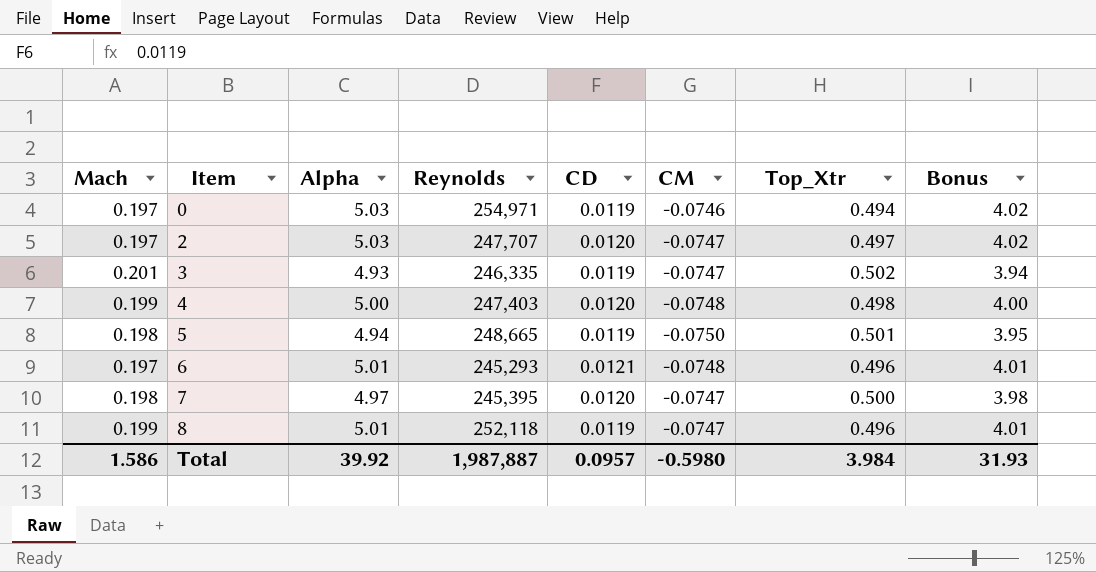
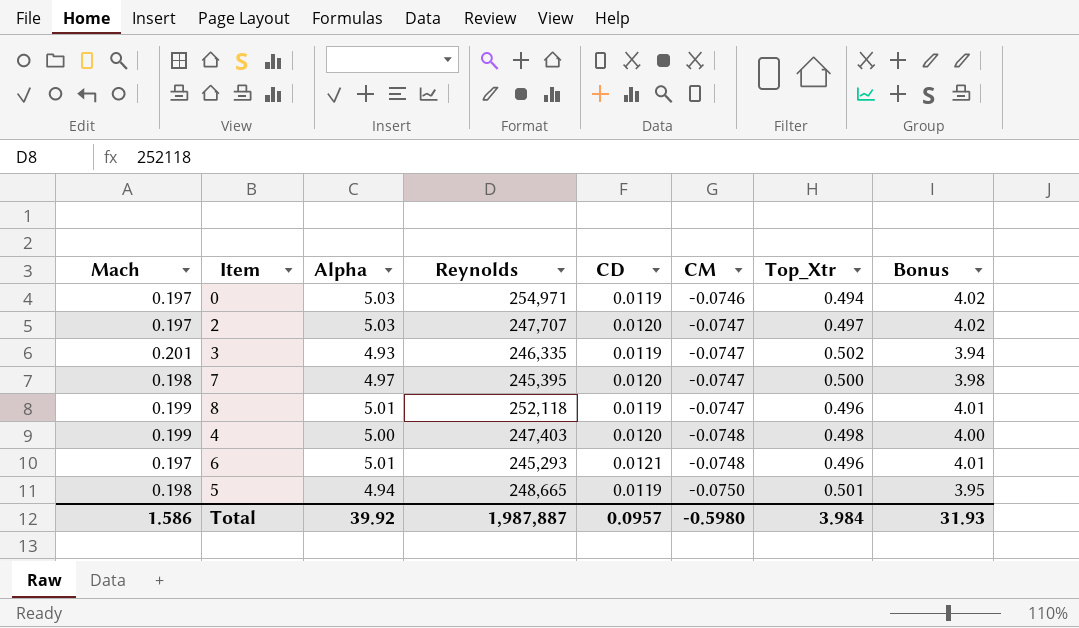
row order: Item ascending -> CM descending

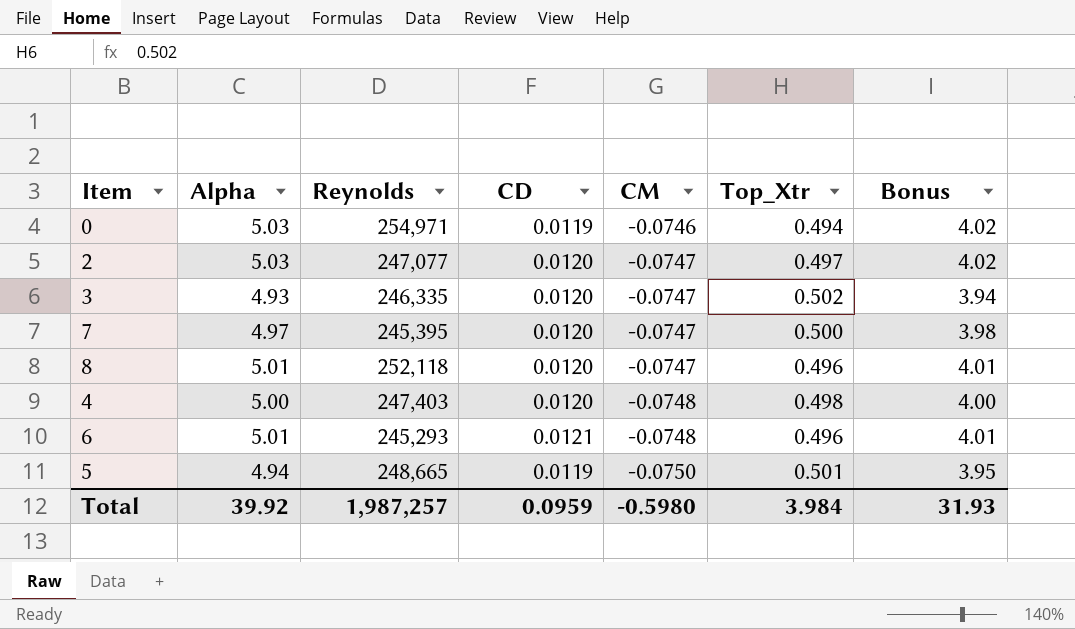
column Mach | position: 1 -> none
2 | Reynolds: 247,707 -> 247,077
3 | CD: 0.0119 -> 0.0120
8 | CD: 0.0119 -> 0.0120
Total | Reynolds: 1,987,887 -> 1,987,257
Total | CD: 0.0957 -> 0.0959

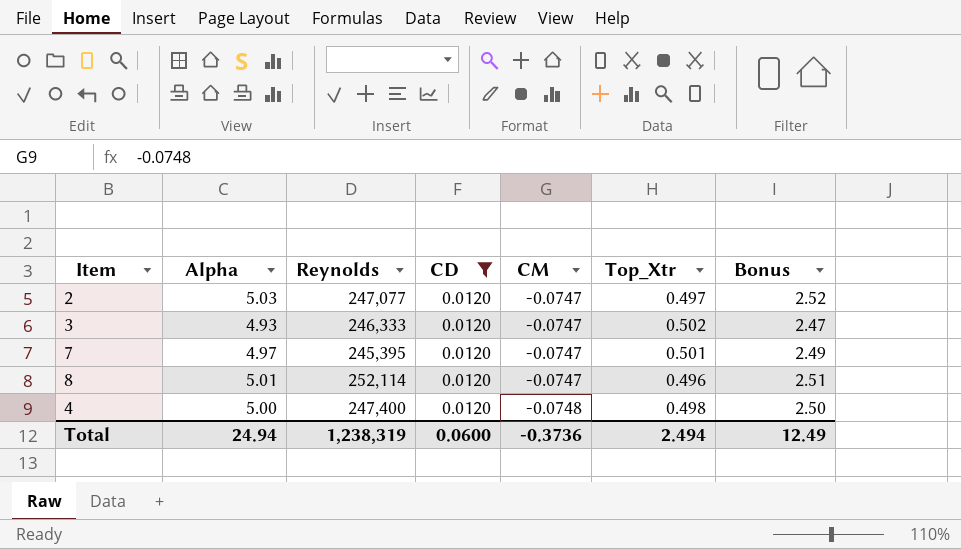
filter: none -> CD = 0.0120
column Bonus | formula: [Alpha] * 0.8 -> [Alpha] * 0.5
3 | Reynolds: 246,335 -> 246,333
7 | Top_Xtr: 0.500 -> 0.501
8 | Reynolds: 252,118 -> 252,114
4 | Reynolds: 247,403 -> 247,400
Total | Alpha: 39.92 -> 24.94
Total | Reynolds: 1,987,257 -> 1,238,319
Total | CD: 0.0959 -> 0.0600
Total | CM: -0.5980 -> -0.3736
Total | Top_Xtr: 3.984 -> 2.494
Total | Bonus: 31.93 -> 12.49

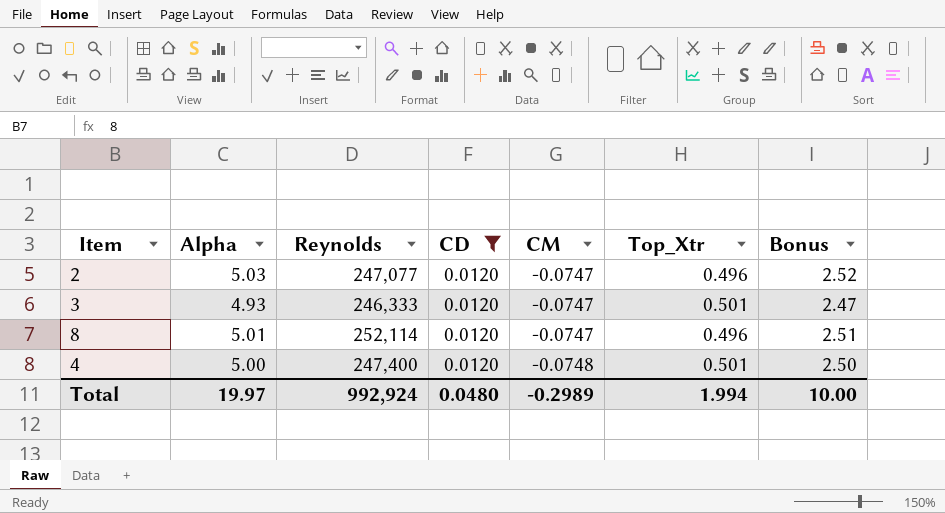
row 7: 4.97 | 245,395 | 0.0120 | -0.0747 | 0.501 | 2.49 -> none
2 | Top_Xtr: 0.497 -> 0.496
3 | Top_Xtr: 0.502 -> 0.501
4 | Top_Xtr: 0.498 -> 0.501
Total | Alpha: 24.94 -> 19.97
Total | Reynolds: 1,238,319 -> 992,924
Total | CD: 0.0600 -> 0.0480
Total | CM: -0.3736 -> -0.2989
Total | Top_Xtr: 2.494 -> 1.994
Total | Bonus: 12.49 -> 10.00

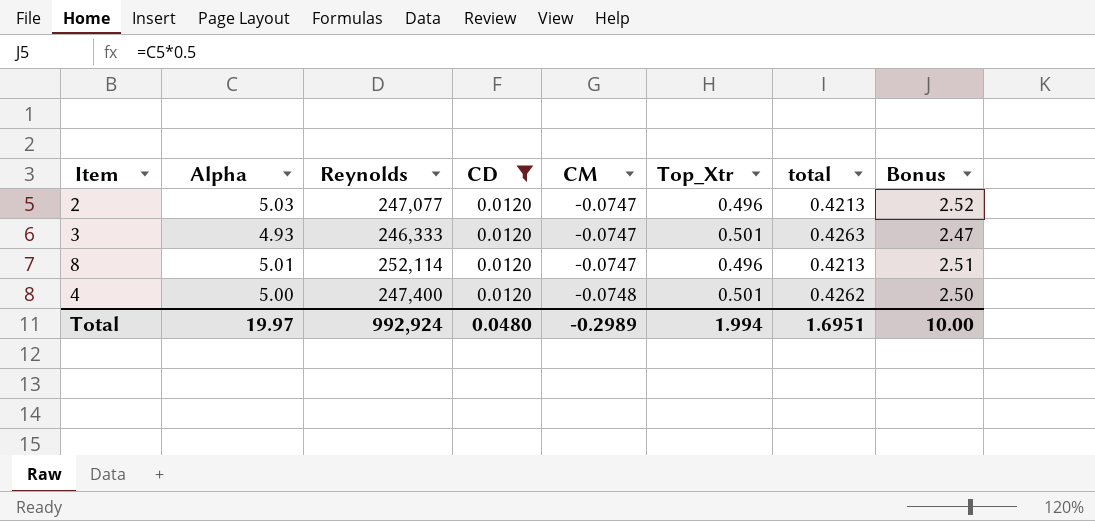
column total | formula: none -> [CM] + [Top_Xtr]

